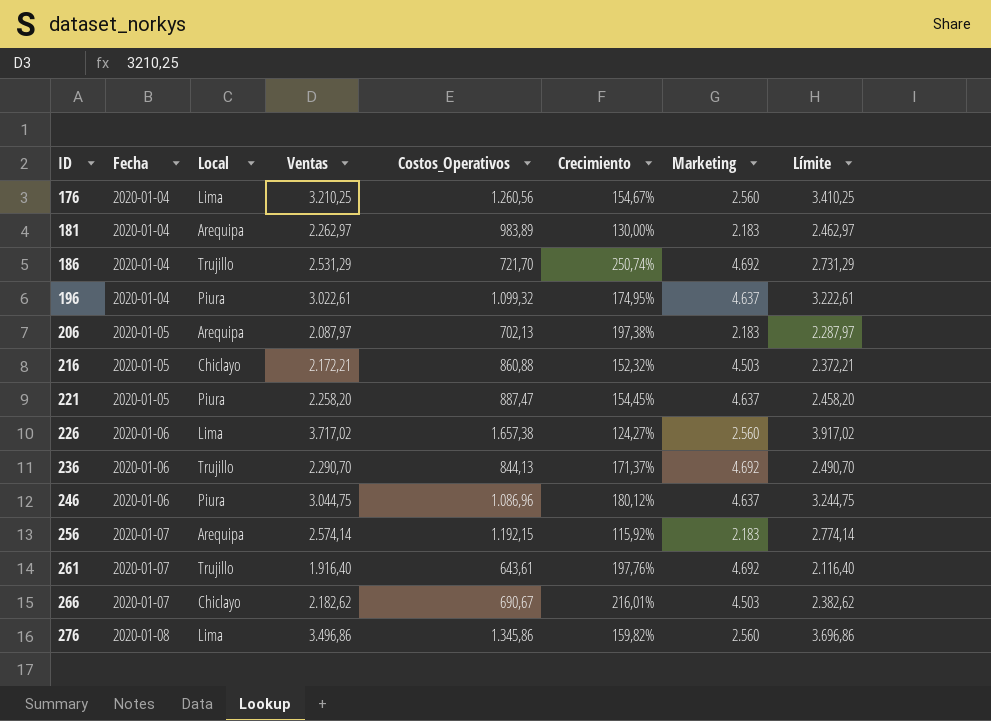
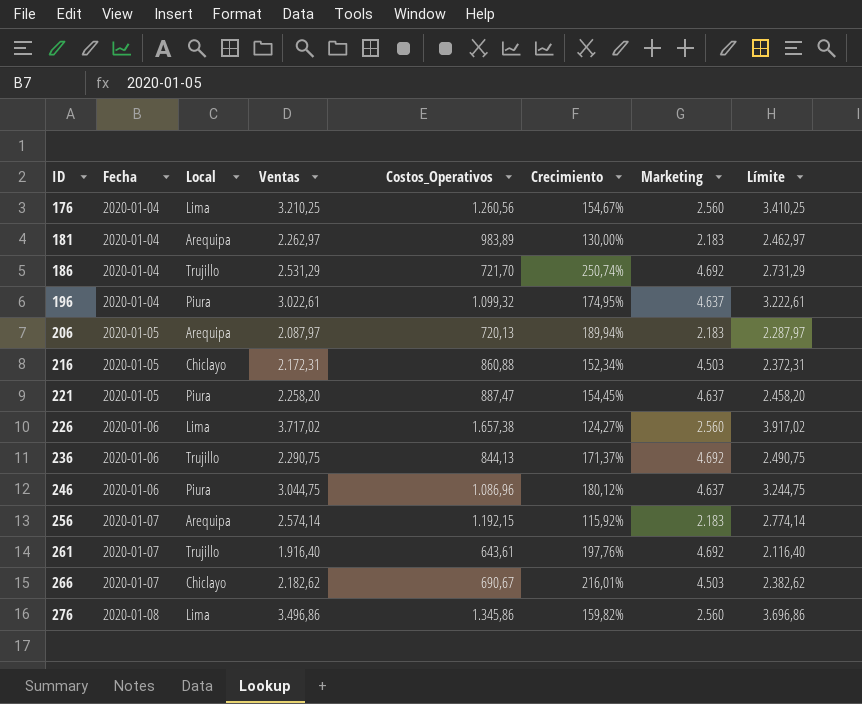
206 | Costos_Operativos: 702,13 -> 720,13
206 | Crecimiento: 197,38% -> 189,94%
216 | Ventas: 2.172,21 -> 2.172,31
216 | Crecimiento: 152,32% -> 152,34%
216 | Límite: 2.372,21 -> 2.372,31
236 | Ventas: 2.290,70 -> 2.290,75
236 | Límite: 2.490,70 -> 2.490,75

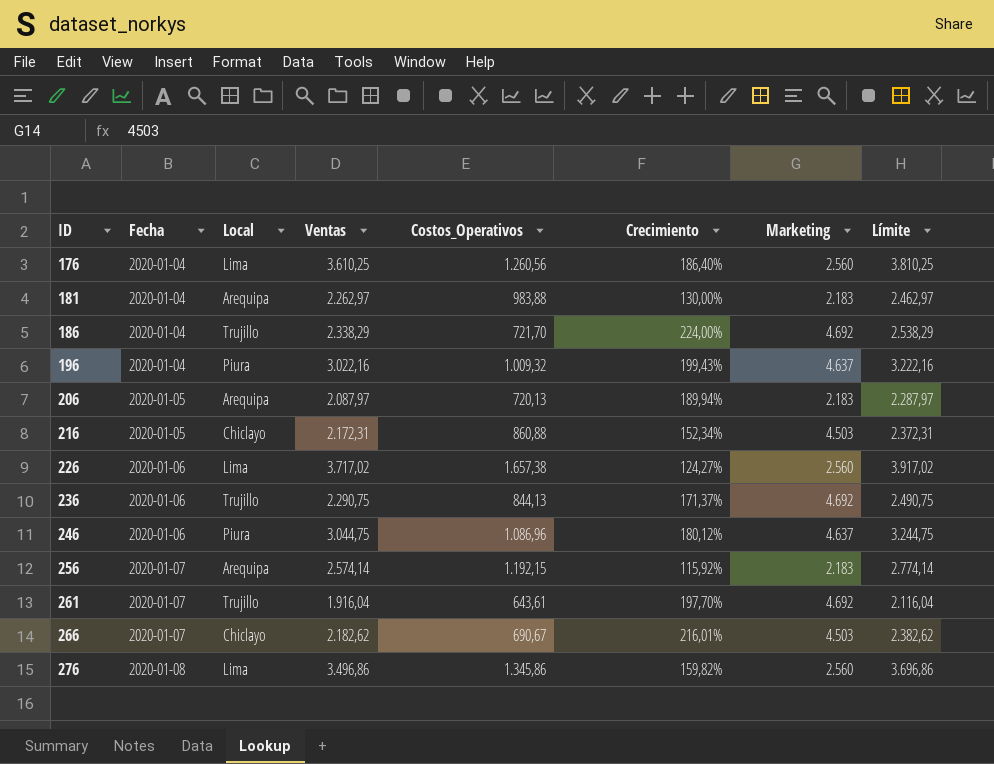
row 221: 2020-01-05 | Piura | 2.258,20 | 887,47 | 154,45% | 4.637 | 2.458,20 -> none
176 | Ventas: 3.210,25 -> 3.610,25
176 | Crecimiento: 154,67% -> 186,40%
176 | Límite: 3.410,25 -> 3.810,25
181 | Costos_Operativos: 983,89 -> 983,88
186 | Ventas: 2.531,29 -> 2.338,29
186 | Crecimiento: 250,74% -> 224,00%
186 | Límite: 2.731,29 -> 2.538,29
196 | Ventas: 3.022,61 -> 3.022,16
196 | Costos_Operativos: 1.099,32 -> 1.009,32
196 | Crecimiento: 174,95% -> 199,43%
196 | Límite: 3.222,61 -> 3.222,16
261 | Ventas: 1.916,40 -> 1.916,04
261 | Crecimiento: 197,76% -> 197,70%
261 | Límite: 2.116,40 -> 2.116,04

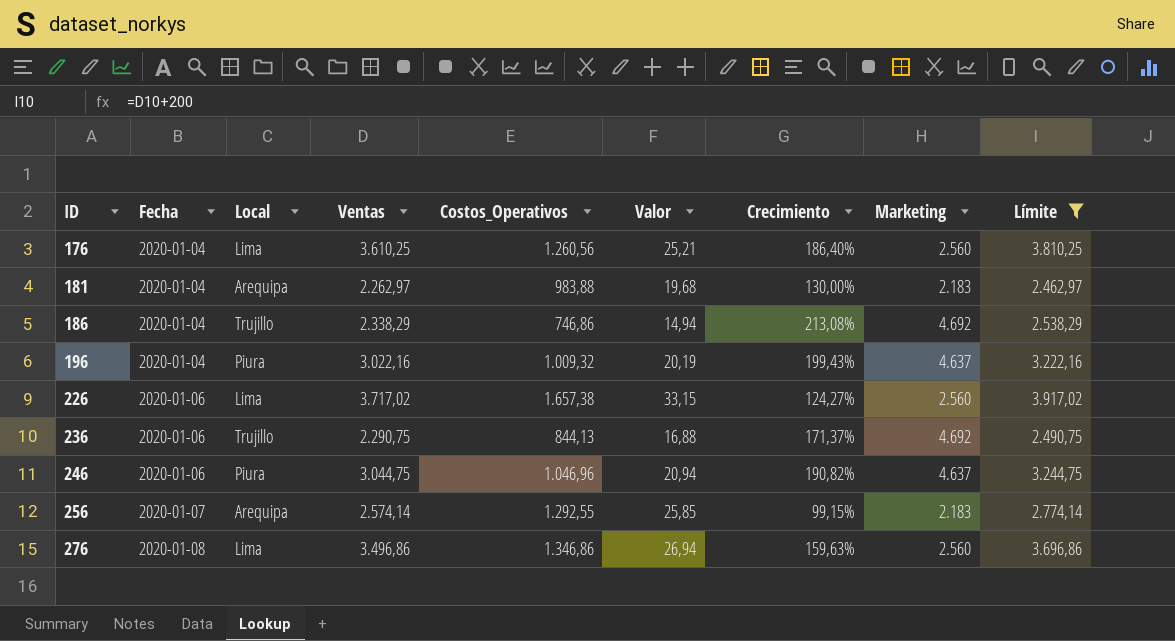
filter: none -> Límite >= 2.462,97
column Valor | formula: none -> [Costos_Operativos] * 0,02
186 | Costos_Operativos: 721,70 -> 746,86
186 | Crecimiento: 224,00% -> 213,08%
246 | Costos_Operativos: 1.086,96 -> 1.046,96
246 | Crecimiento: 180,12% -> 190,82%
256 | Costos_Operativos: 1.192,15 -> 1.292,55
256 | Crecimiento: 115,92% -> 99,15%
276 | Costos_Operativos: 1.345,86 -> 1.346,86
276 | Crecimiento: 159,82% -> 159,63%

